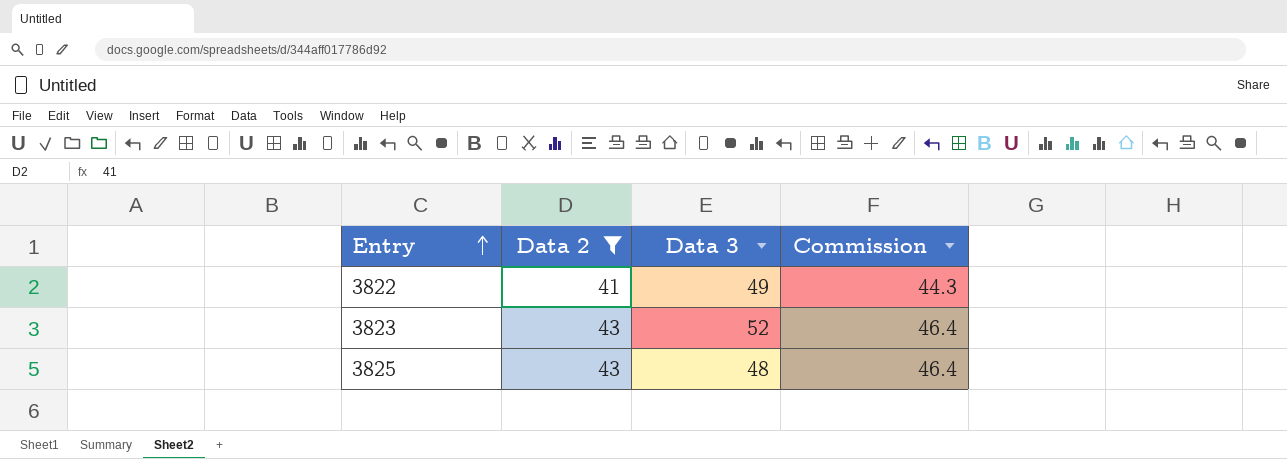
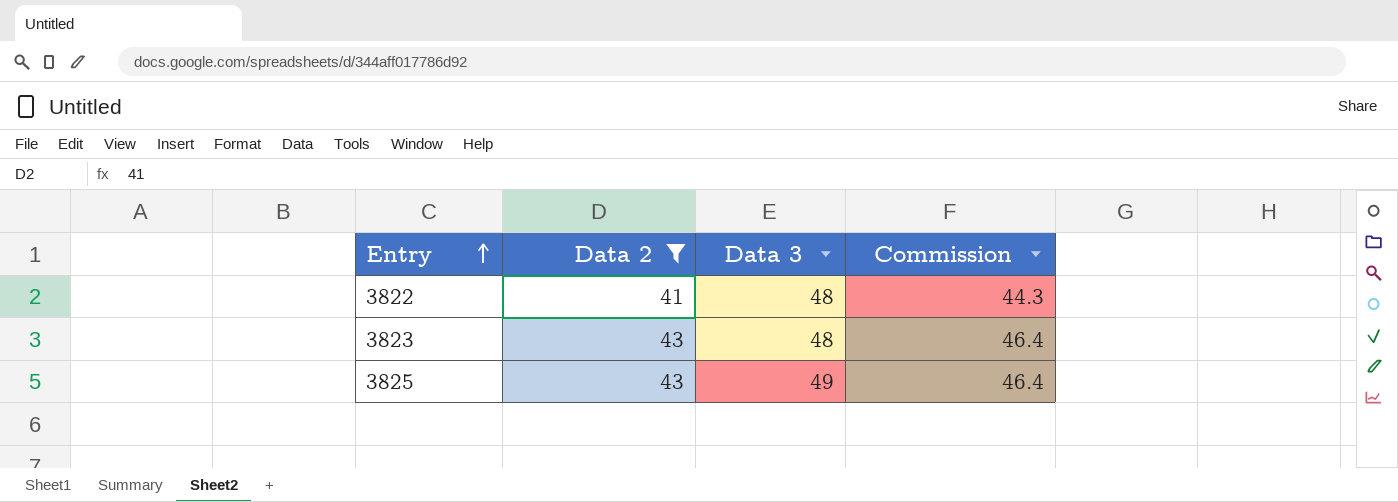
3822 | Data 3: 49 -> 48
3823 | Data 3: 52 -> 48
3825 | Data 3: 48 -> 49

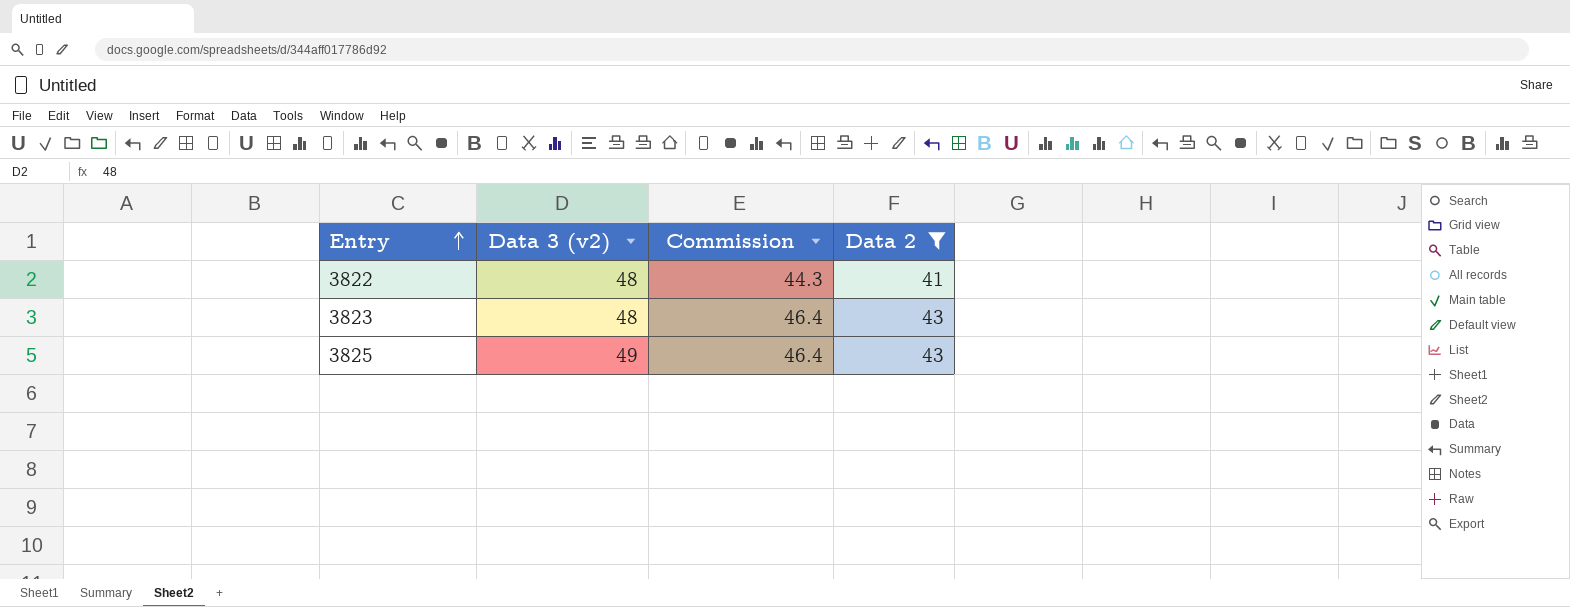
column name: Data 3 -> Data 3 (v2)
column Data 2 | position: 2 -> 4

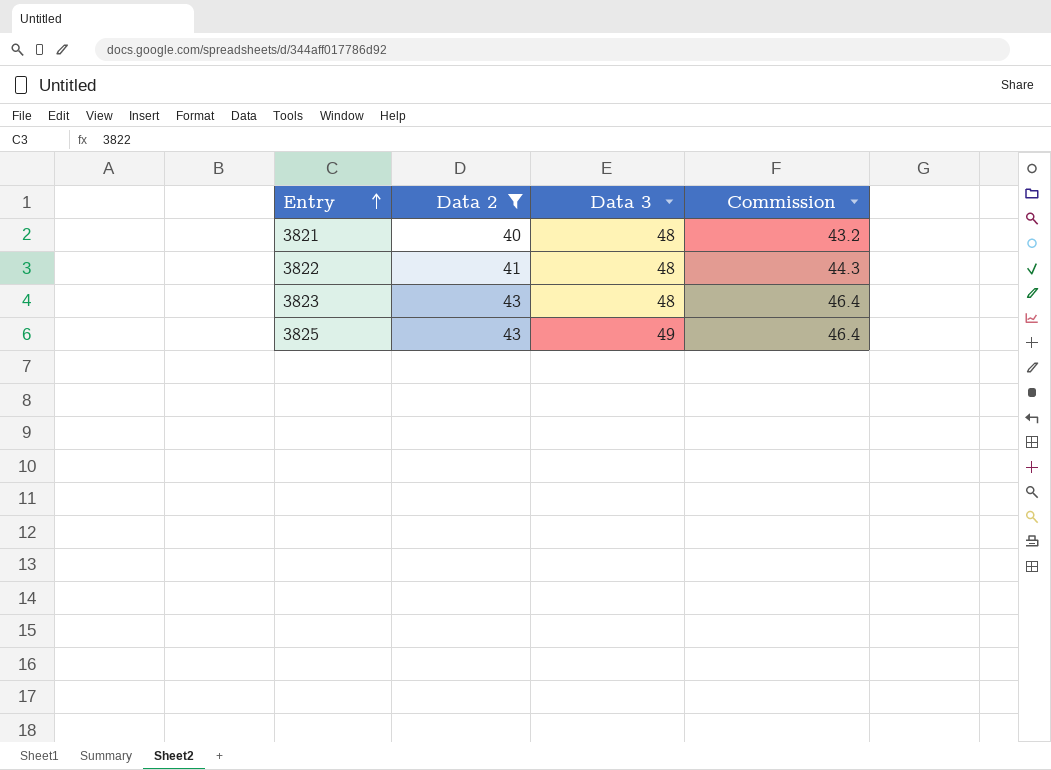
column Data 2 | position: 4 -> 2
column name: Data 3 (v2) -> Data 3
row 3821: none -> 40 | 48 | 43.2

